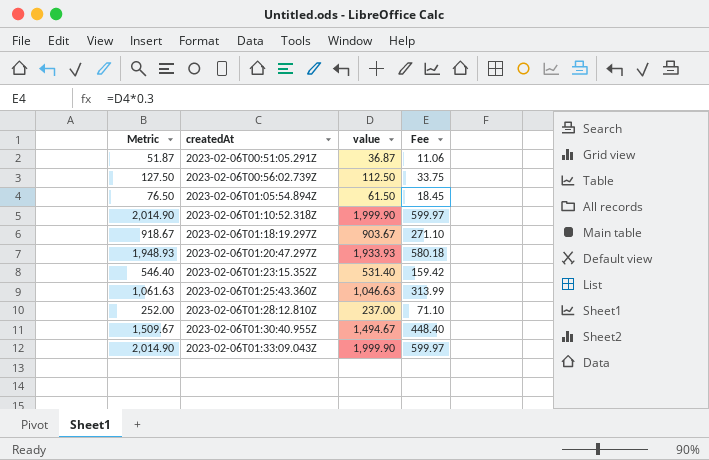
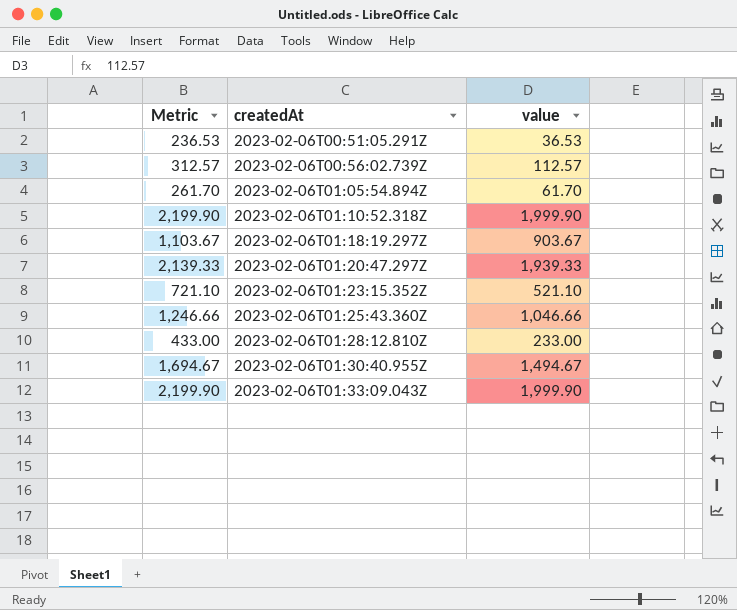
column Fee | formula: [value] * 0.3 -> none
column Metric | formula: [value] + 15 -> [value] + 200
2023-02-06T00:51:05.291Z | value: 36.87 -> 36.53
2023-02-06T00:56:02.739Z | value: 112.50 -> 112.57
2023-02-06T01:05:54.894Z | value: 61.50 -> 61.70
2023-02-06T01:20:47.297Z | value: 1,933.93 -> 1,939.33
2023-02-06T01:23:15.352Z | value: 531.40 -> 521.10
2023-02-06T01:25:43.360Z | value: 1,046.63 -> 1,046.66
2023-02-06T01:28:12.810Z | value: 237.00 -> 233.00

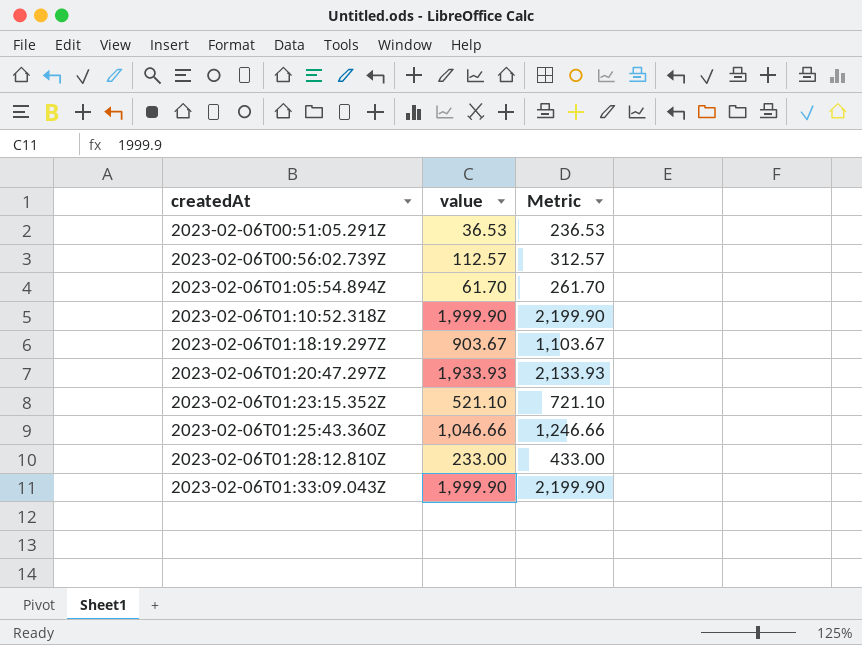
column Metric | position: 1 -> 3
row 2023-02-06T01:30:40.955Z: 1,694.67 | 1,494.67 -> none
2023-02-06T01:20:47.297Z | value: 1,939.33 -> 1,933.93
2023-02-06T01:20:47.297Z | Metric: 2,139.33 -> 2,133.93

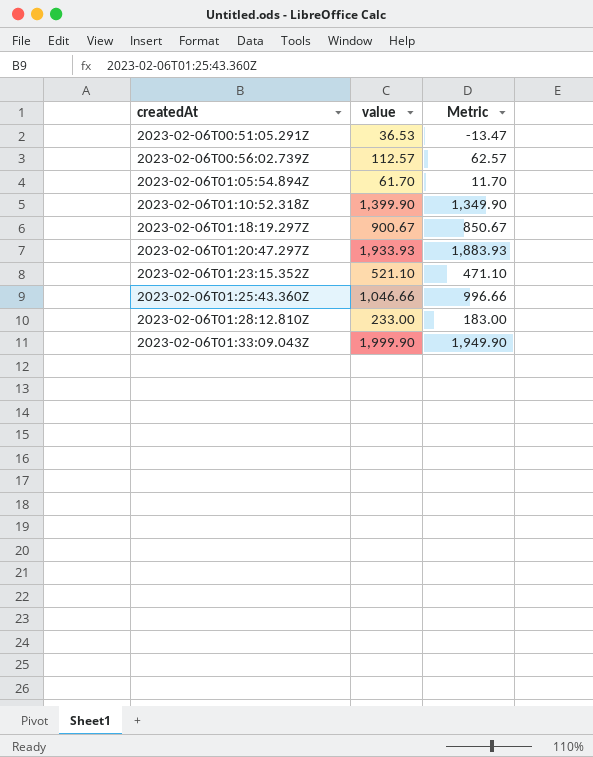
column Metric | formula: [value] + 200 -> [value] - 50
2023-02-06T01:10:52.318Z | value: 1,999.90 -> 1,399.90
2023-02-06T01:18:19.297Z | value: 903.67 -> 900.67

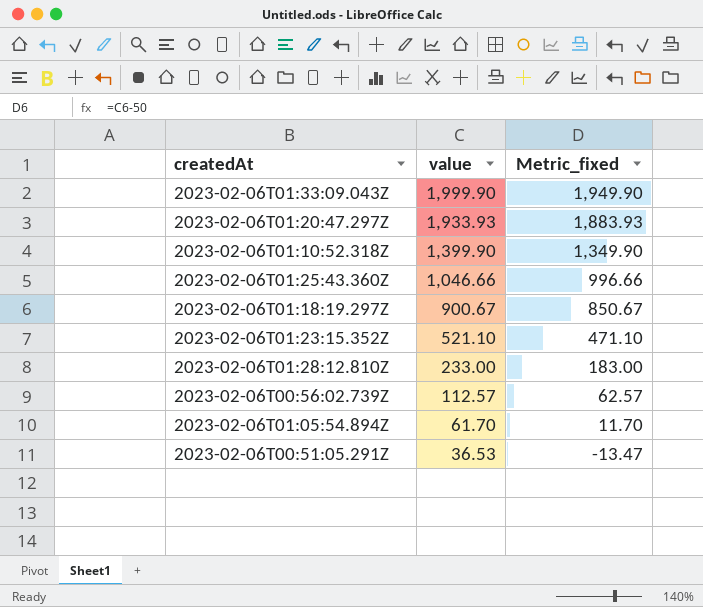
row order: createdAt ascending -> value descending
column name: Metric -> Metric_fixed

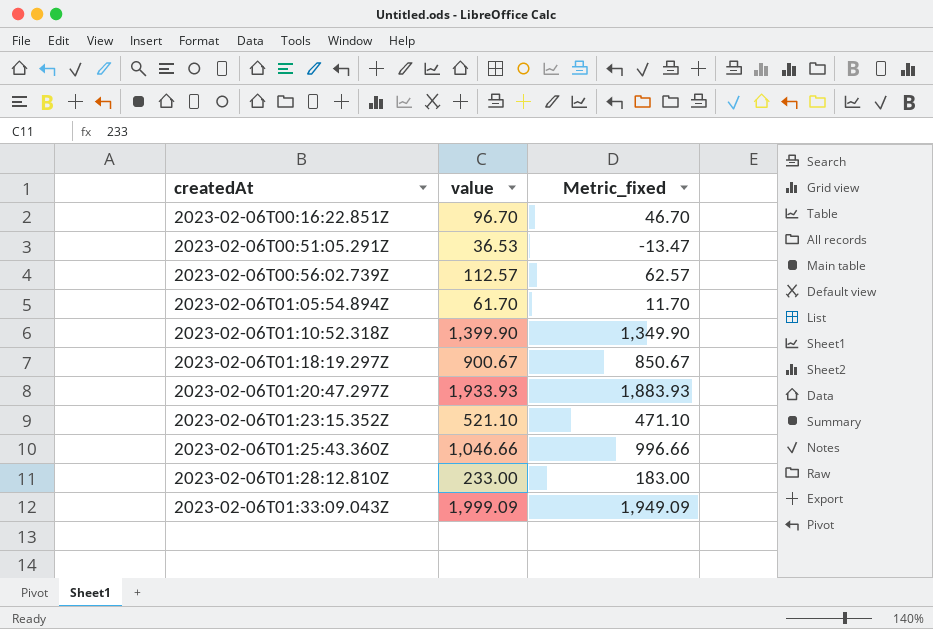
row order: value descending -> createdAt ascending
row 2023-02-06T00:16:22.851Z: none -> 96.70 | 46.70
2023-02-06T01:33:09.043Z | value: 1,999.90 -> 1,999.09
2023-02-06T01:33:09.043Z | Metric_fixed: 1,949.90 -> 1,949.09

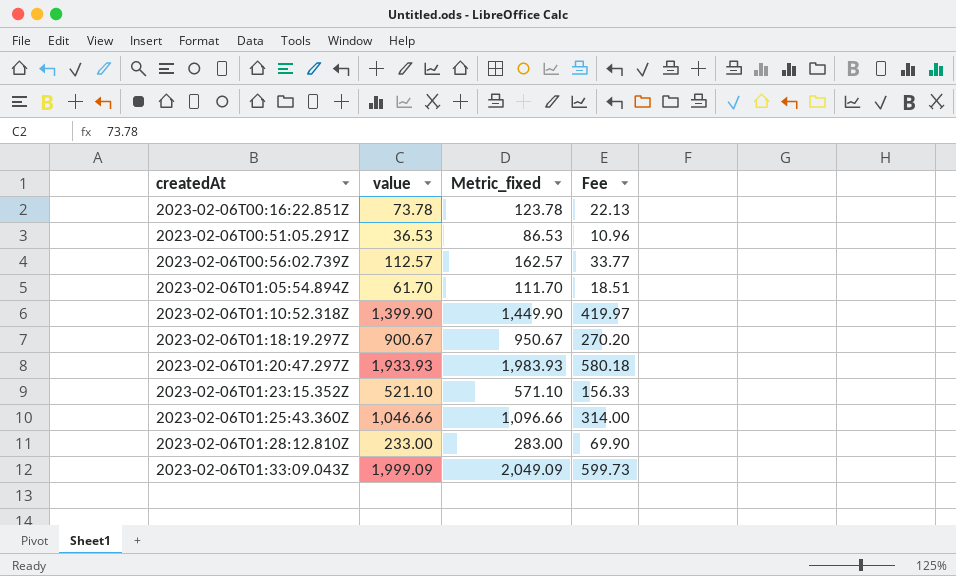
column Metric_fixed | formula: [value] - 50 -> [value] + 50
column Fee | formula: none -> [value] * 0.3
2023-02-06T00:16:22.851Z | value: 96.70 -> 73.78

